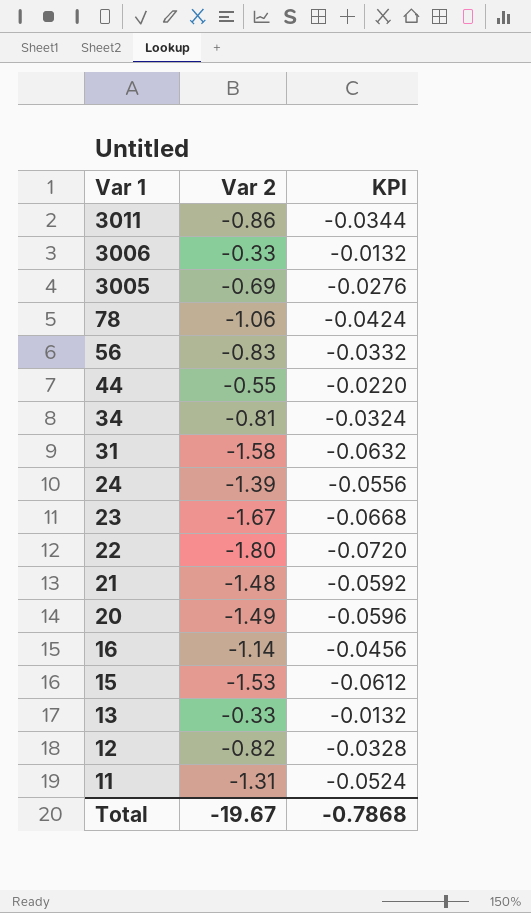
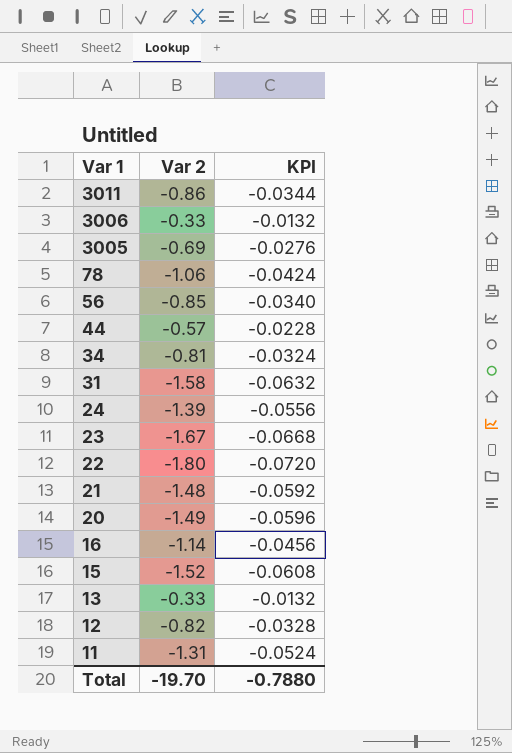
56 | Var 2: -0.83 -> -0.85
56 | KPI: -0.0332 -> -0.0340
44 | Var 2: -0.55 -> -0.57
44 | KPI: -0.0220 -> -0.0228
15 | Var 2: -1.53 -> -1.52
15 | KPI: -0.0612 -> -0.0608
Total | Var 2: -19.67 -> -19.70
Total | KPI: -0.7868 -> -0.7880

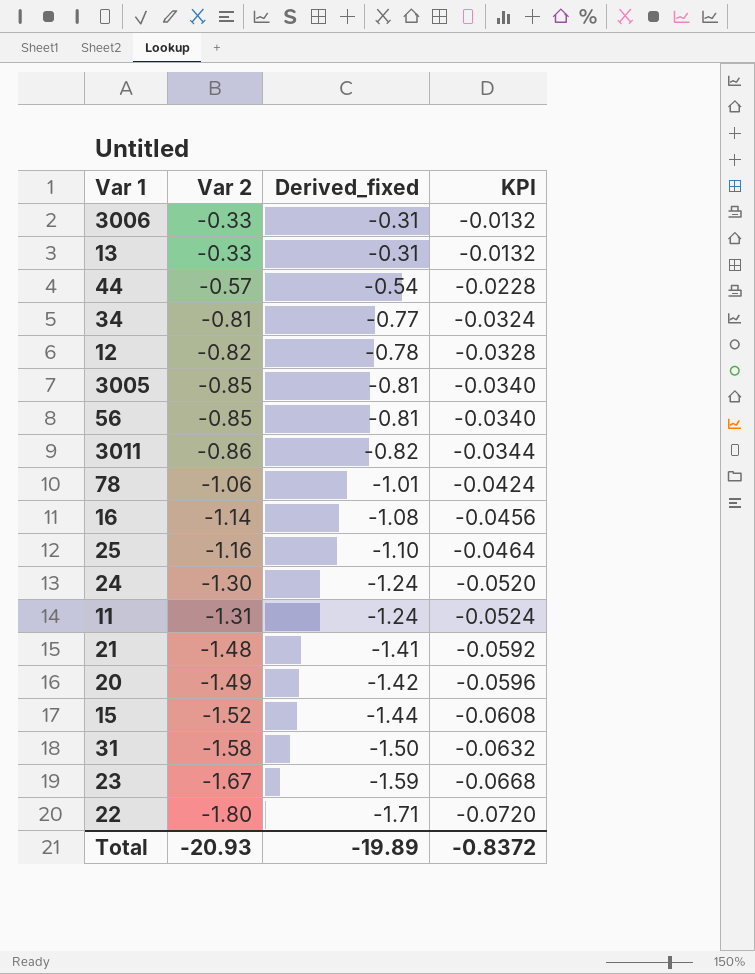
row order: Var 1 descending -> Var 2 descending
column Derived_fixed | formula: none -> [Var 2] * 0.95
3005 | Var 2: -0.69 -> -0.85
3005 | KPI: -0.0276 -> -0.0340
row 25: none -> -1.16 | -1.10 | -0.0464
24 | Var 2: -1.39 -> -1.30
24 | KPI: -0.0556 -> -0.0520
Total | Var 2: -19.70 -> -20.93
Total | KPI: -0.7880 -> -0.8372

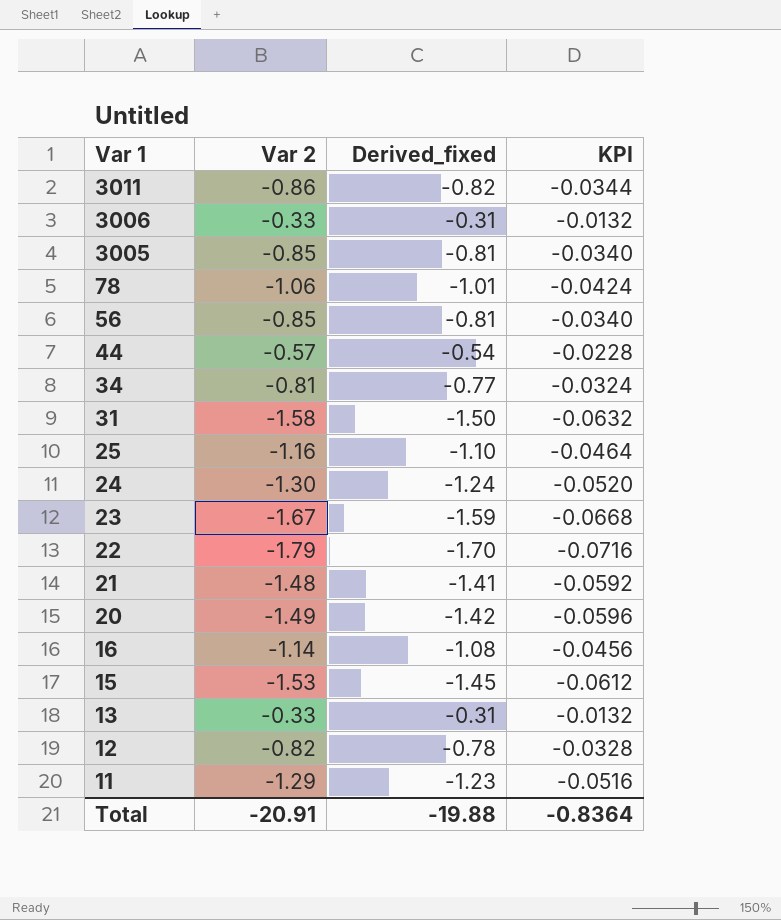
row order: Var 2 descending -> Var 1 descending
22 | Var 2: -1.80 -> -1.79
22 | Derived_fixed: -1.71 -> -1.70
22 | KPI: -0.0720 -> -0.0716
15 | Var 2: -1.52 -> -1.53
15 | Derived_fixed: -1.44 -> -1.45
15 | KPI: -0.0608 -> -0.0612
11 | Var 2: -1.31 -> -1.29
11 | Derived_fixed: -1.24 -> -1.23
11 | KPI: -0.0524 -> -0.0516
Total | Var 2: -20.93 -> -20.91
Total | Derived_fixed: -19.89 -> -19.88
Total | KPI: -0.8372 -> -0.8364

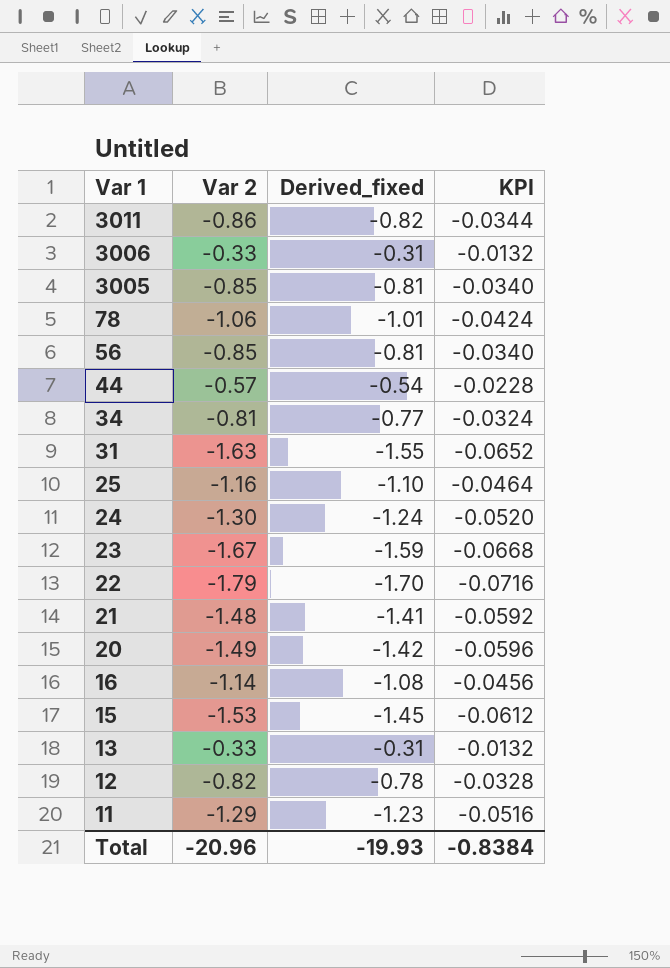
31 | Var 2: -1.58 -> -1.63
31 | Derived_fixed: -1.50 -> -1.55
31 | KPI: -0.0632 -> -0.0652
Total | Var 2: -20.91 -> -20.96
Total | Derived_fixed: -19.88 -> -19.93
Total | KPI: -0.8364 -> -0.8384

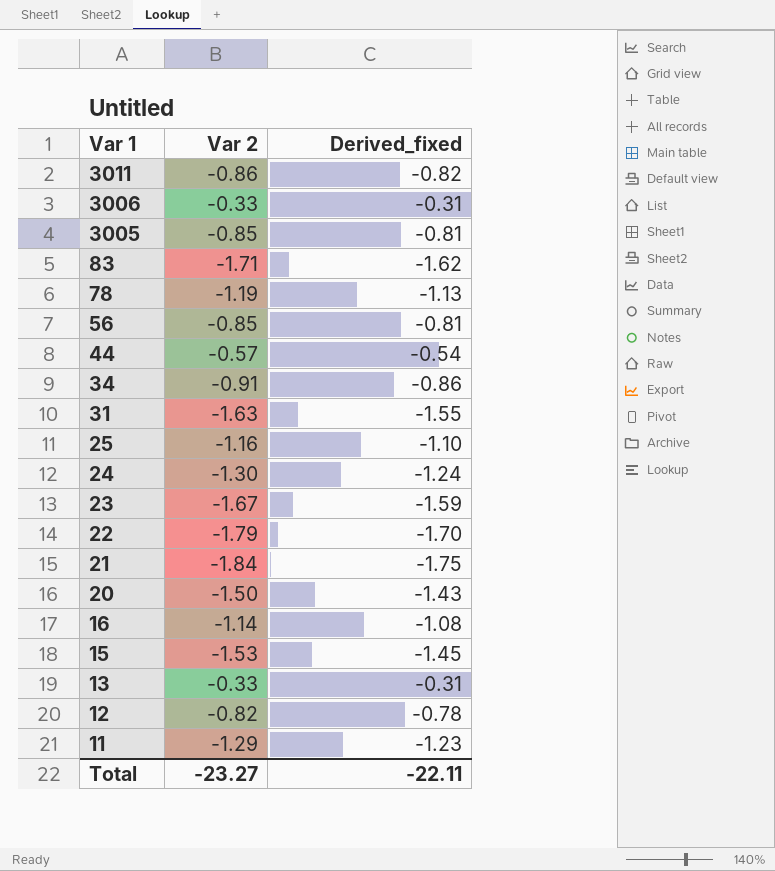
column KPI | formula: [Var 2] * 0.04 -> none
row 83: none -> -1.71 | -1.62
78 | Var 2: -1.06 -> -1.19
78 | Derived_fixed: -1.01 -> -1.13
34 | Var 2: -0.81 -> -0.91
34 | Derived_fixed: -0.77 -> -0.86
21 | Var 2: -1.48 -> -1.84
21 | Derived_fixed: -1.41 -> -1.75
20 | Var 2: -1.49 -> -1.50
20 | Derived_fixed: -1.42 -> -1.43
Total | Var 2: -20.96 -> -23.27
Total | Derived_fixed: -19.93 -> -22.11

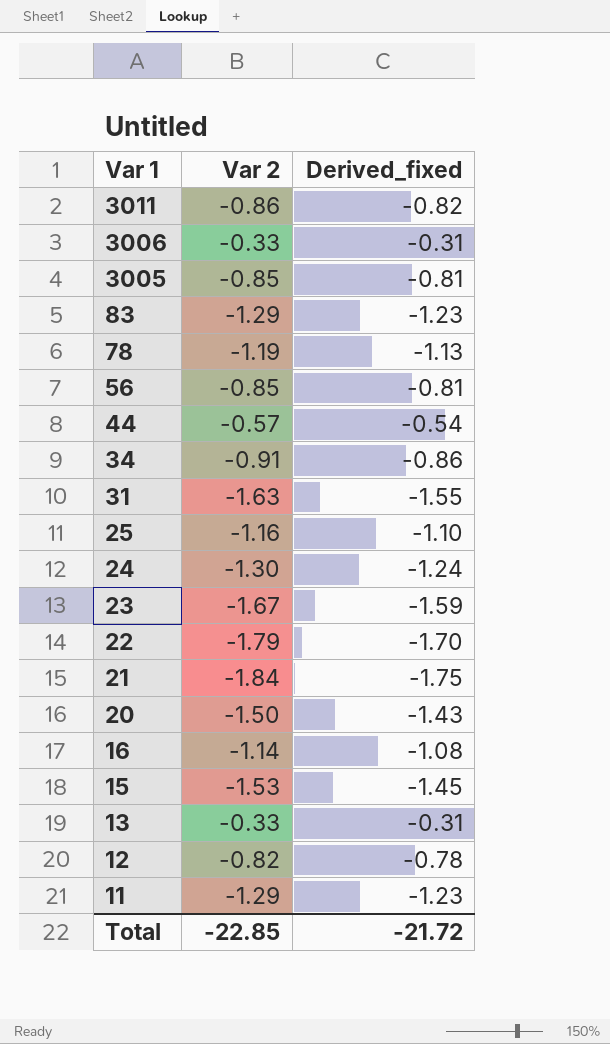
83 | Var 2: -1.71 -> -1.29
83 | Derived_fixed: -1.62 -> -1.23
Total | Var 2: -23.27 -> -22.85
Total | Derived_fixed: -22.11 -> -21.72

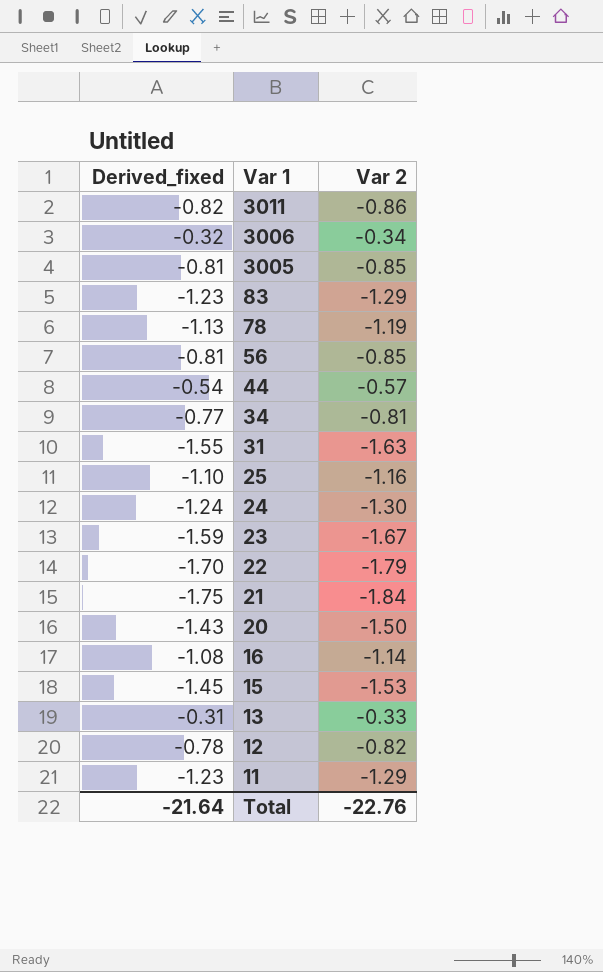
column Derived_fixed | position: 3 -> 1
3006 | Derived_fixed: -0.31 -> -0.32
3006 | Var 2: -0.33 -> -0.34
34 | Derived_fixed: -0.86 -> -0.77
34 | Var 2: -0.91 -> -0.81
Total | Derived_fixed: -21.72 -> -21.64
Total | Var 2: -22.85 -> -22.76

